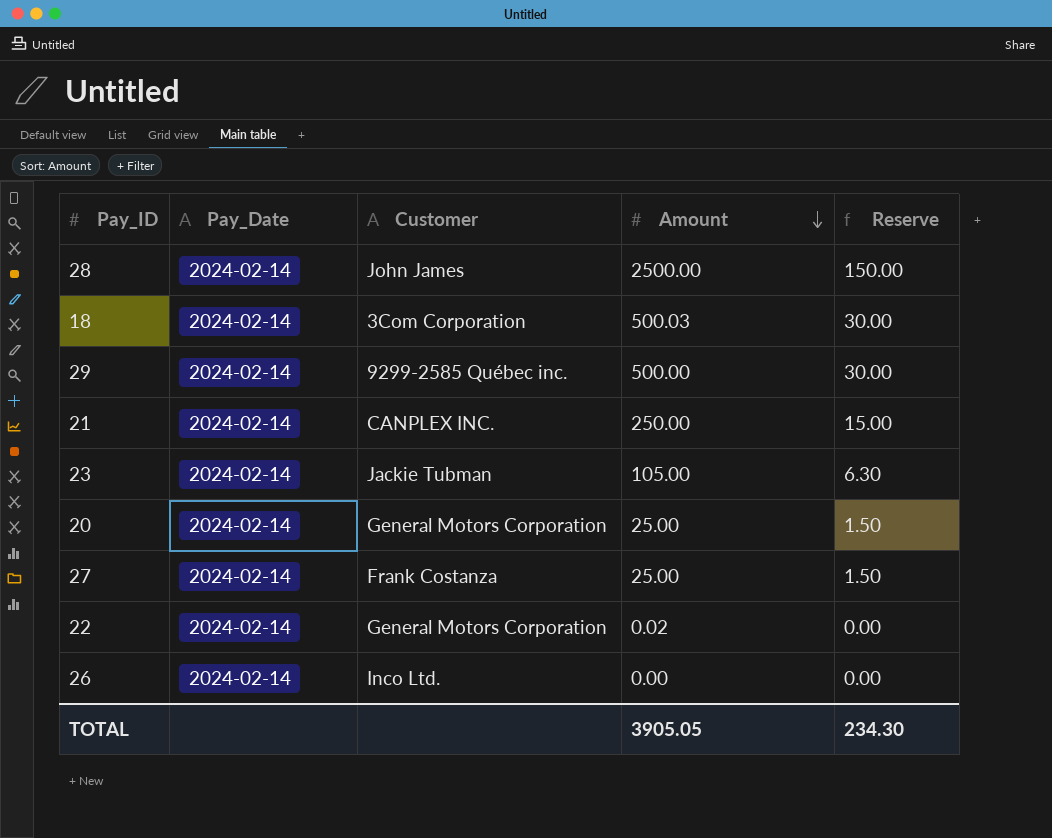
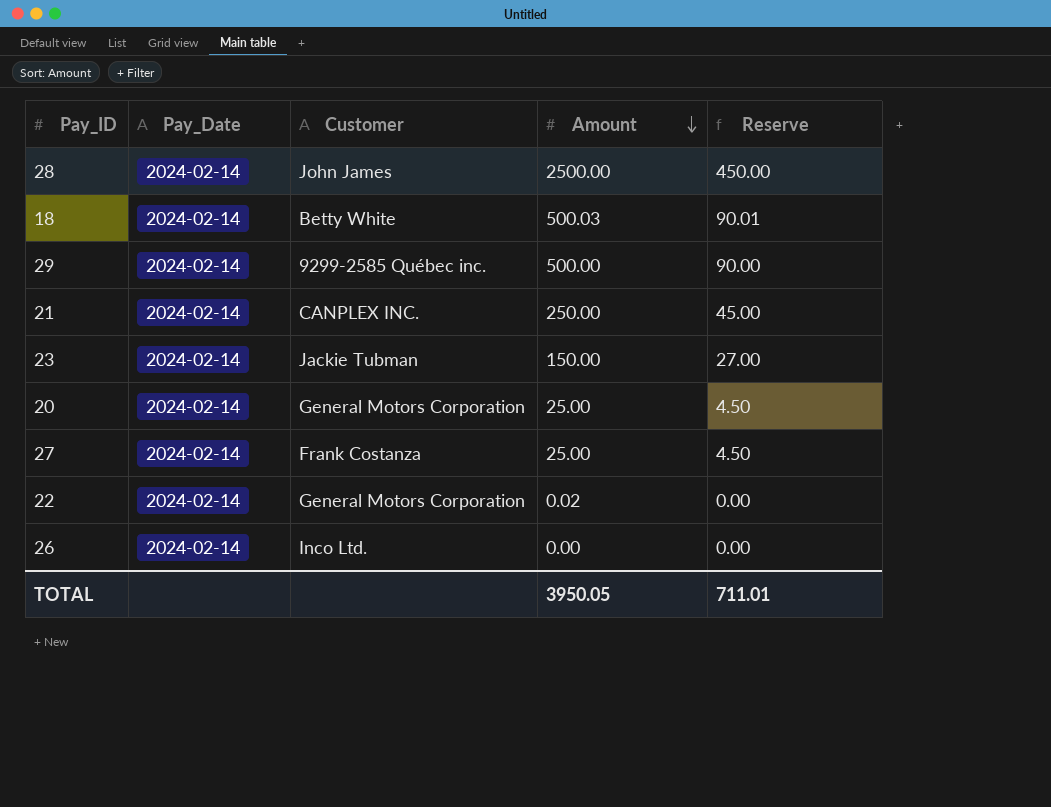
column Reserve | formula: [Amount] * 0.06 -> [Amount] * 0.18
18 | Customer: 3Com Corporation -> Betty White
23 | Amount: 105.00 -> 150.00
TOTAL | Amount: 3905.05 -> 3950.05
TOTAL | Reserve: 234.30 -> 711.01

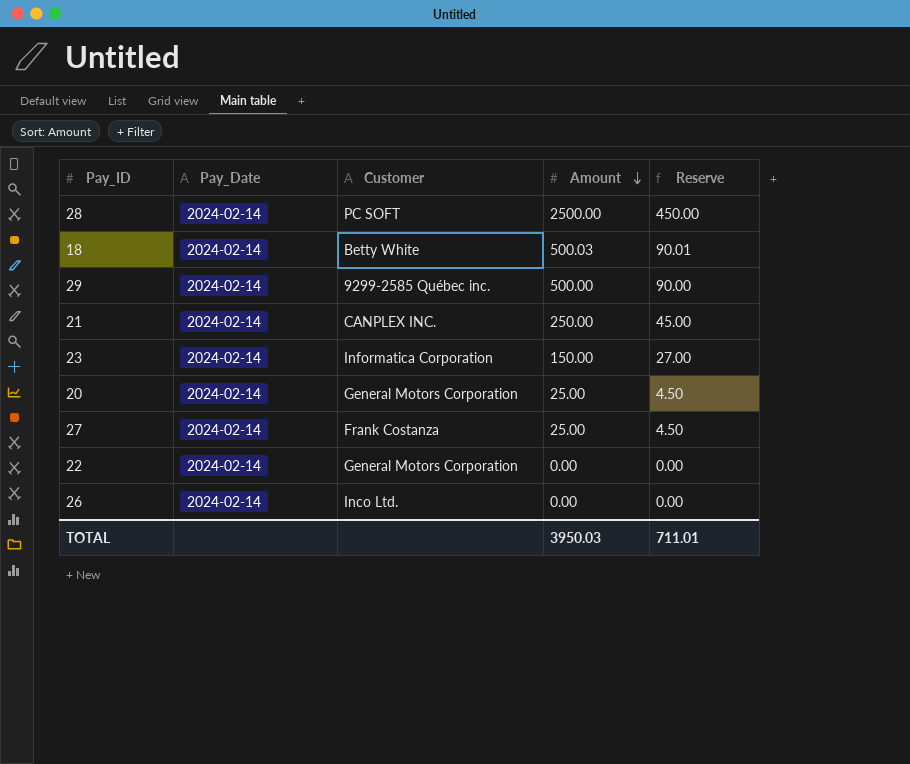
28 | Customer: John James -> PC SOFT
23 | Customer: Jackie Tubman -> Informatica Corporation
22 | Amount: 0.02 -> 0.00
TOTAL | Amount: 3950.05 -> 3950.03

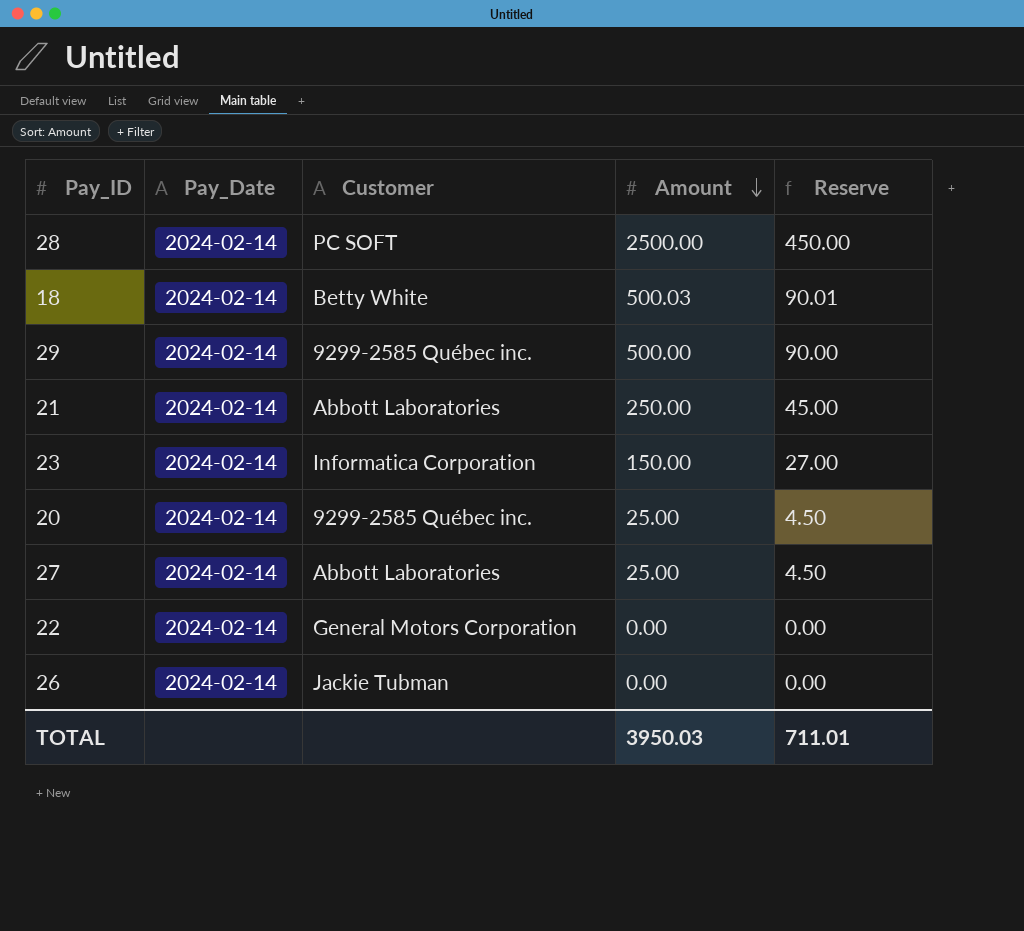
21 | Customer: CANPLEX INC. -> Abbott Laboratories
20 | Customer: General Motors Corporation -> 9299-2585 Québec inc.
27 | Customer: Frank Costanza -> Abbott Laboratories
26 | Customer: Inco Ltd. -> Jackie Tubman

